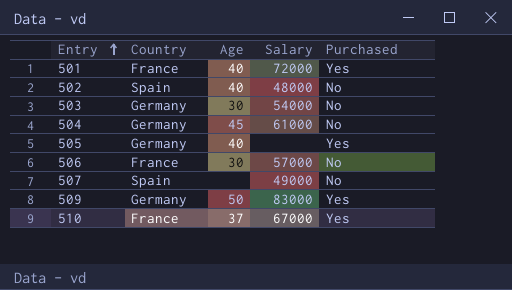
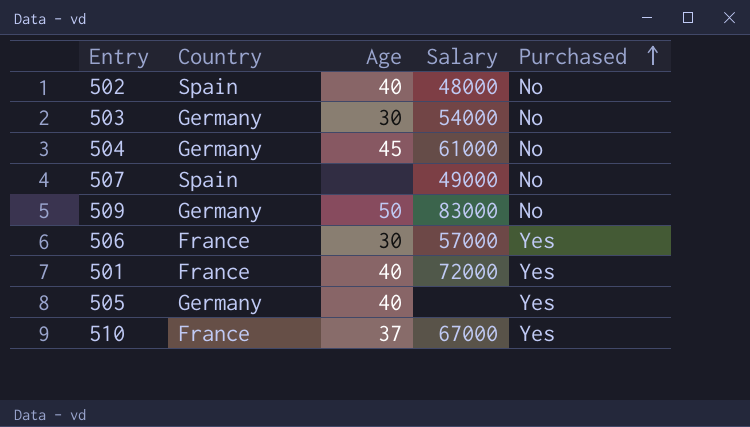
row order: Entry ascending -> Purchased ascending
509 | Purchased: Yes -> No
506 | Purchased: No -> Yes

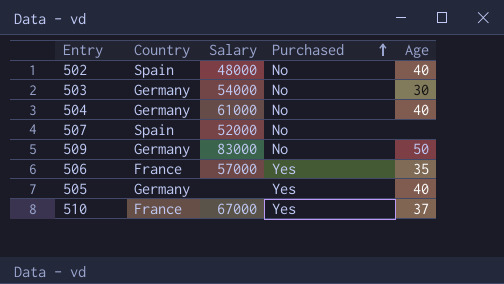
column Age | position: 3 -> 5
row 501: France | 40 | 72000 | Yes -> none
504 | Age: 45 -> 40
507 | Salary: 49000 -> 52000
506 | Age: 30 -> 35

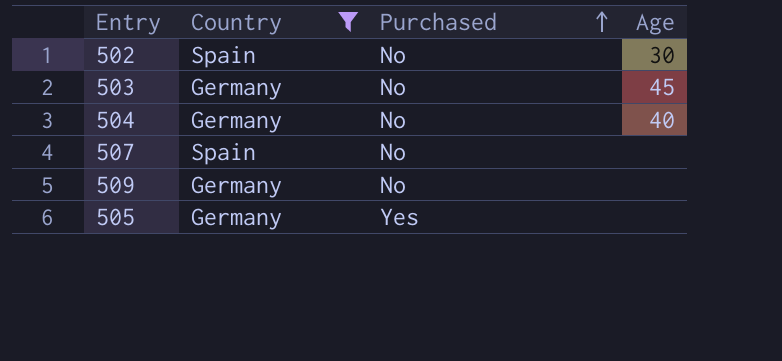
filter: none -> Country != France
column Salary | position: 3 -> none
502 | Age: 40 -> 30
503 | Age: 30 -> 45
509 | Age: 50 -> none
505 | Age: 40 -> none

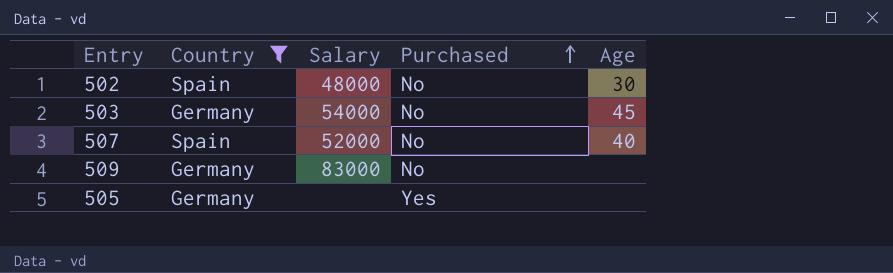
column Salary | position: none -> 3
row 504: Germany | No | 40 -> none
507 | Age: none -> 40

